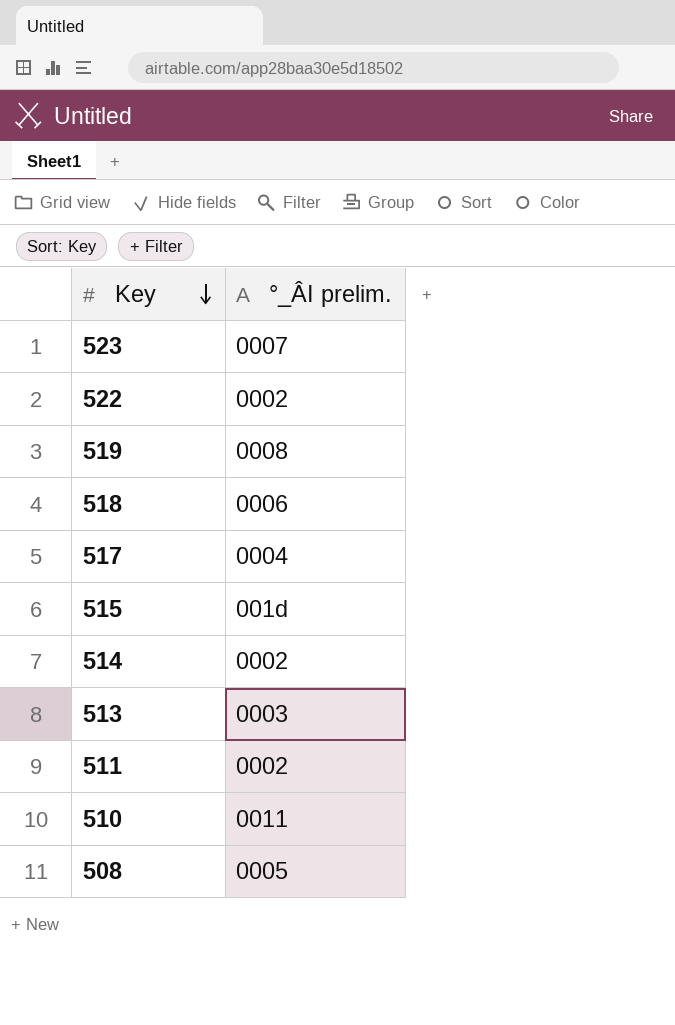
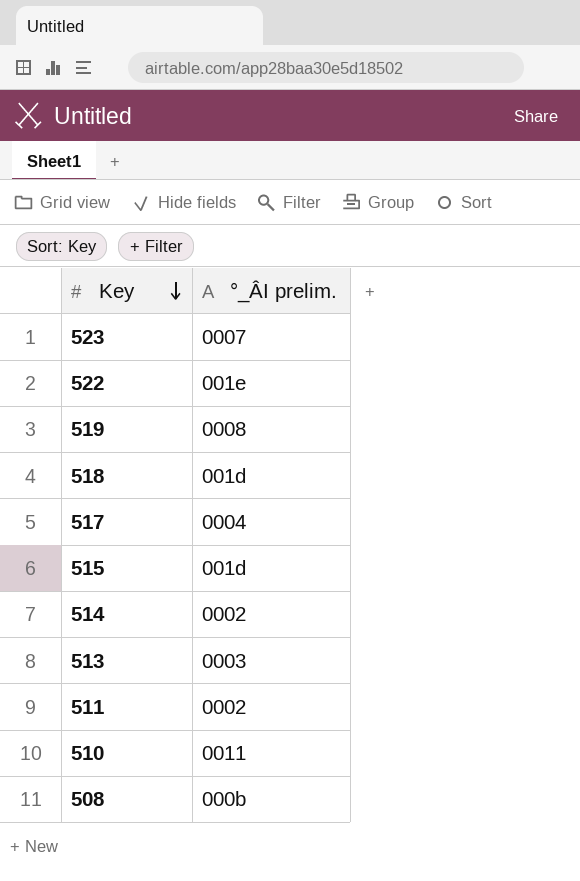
522 | °_ÂI prelim.: 0002 -> 001e
518 | °_ÂI prelim.: 0006 -> 001d
508 | °_ÂI prelim.: 0005 -> 000b

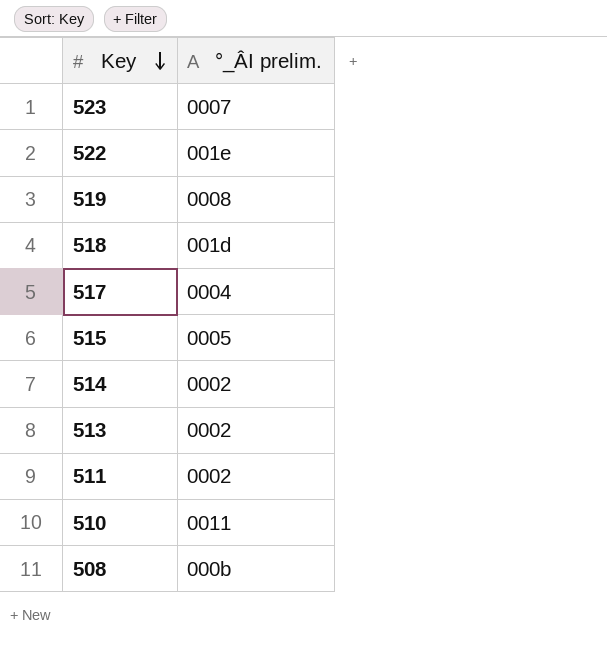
515 | °_ÂI prelim.: 001d -> 0005
513 | °_ÂI prelim.: 0003 -> 0002

